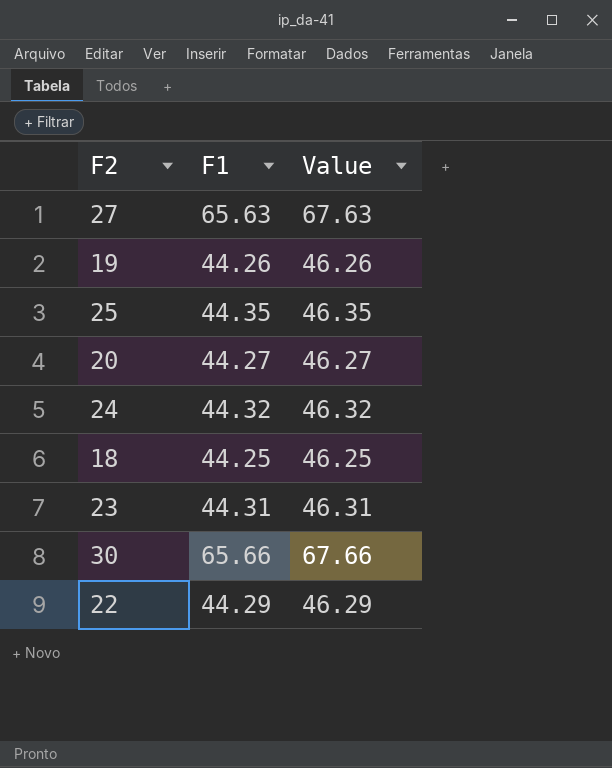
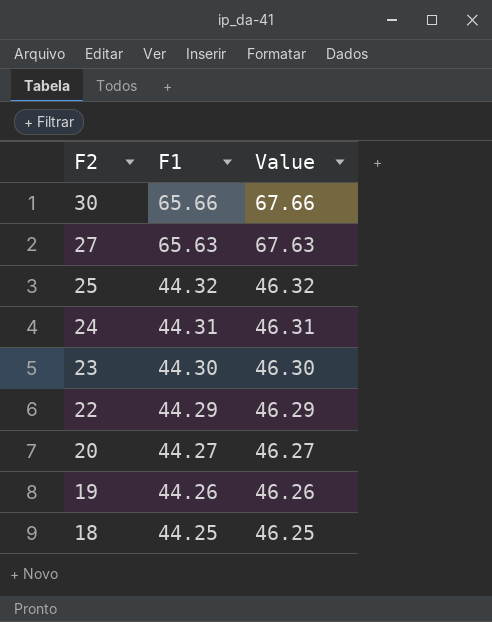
row order: none -> F2 descending
25 | F1: 44.35 -> 44.32
25 | Value: 46.35 -> 46.32
24 | F1: 44.32 -> 44.31
24 | Value: 46.32 -> 46.31
23 | F1: 44.31 -> 44.30
23 | Value: 46.31 -> 46.30

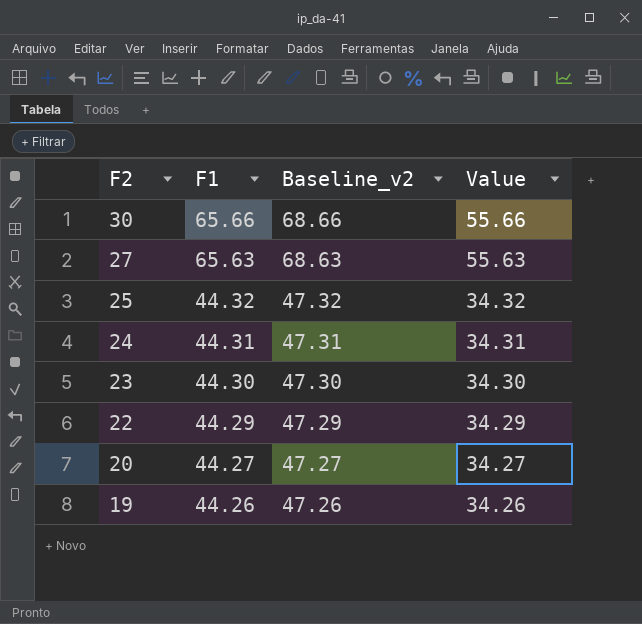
column Baseline_v2 | formula: none -> [F1] + 3
column Value | formula: [F1] + 2 -> [F1] - 10
row 18: 44.25 | 46.25 -> none

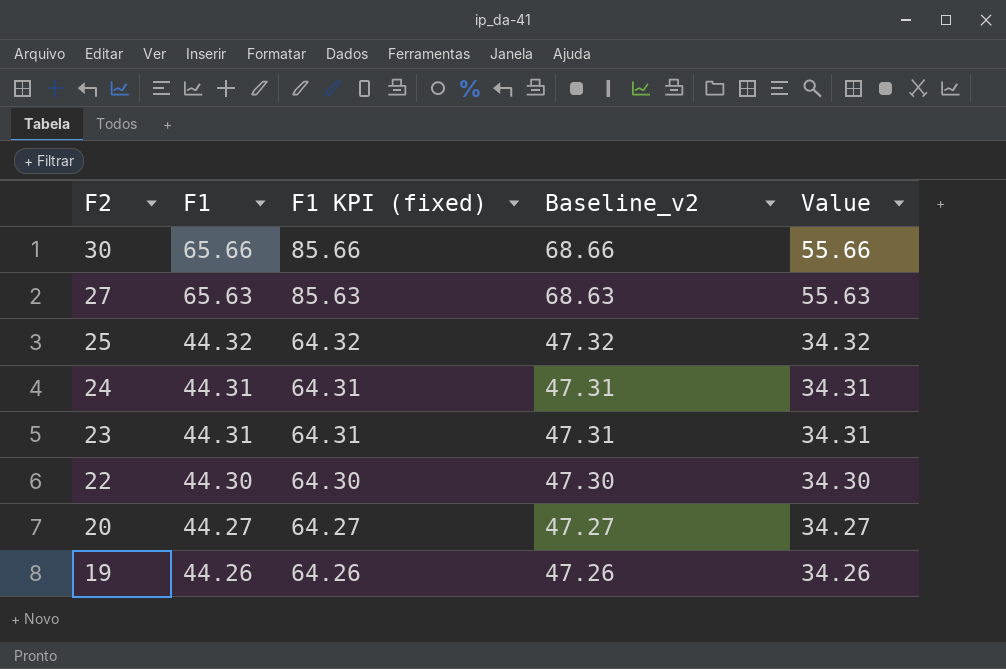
column F1 KPI (fixed) | formula: none -> [F1] + 20
23 | F1: 44.30 -> 44.31
23 | Baseline_v2: 47.30 -> 47.31
23 | Value: 34.30 -> 34.31
22 | F1: 44.29 -> 44.30
22 | Baseline_v2: 47.29 -> 47.30
22 | Value: 34.29 -> 34.30

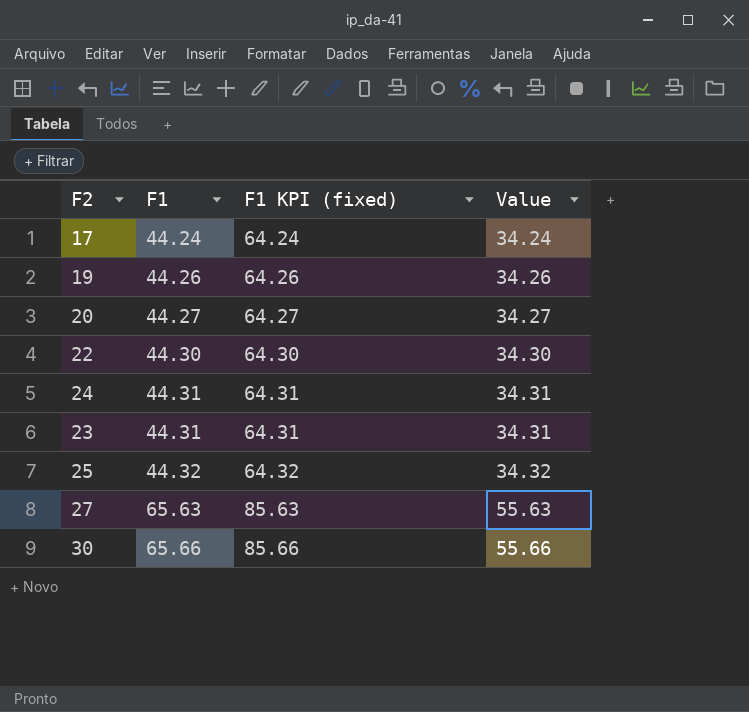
row order: F2 descending -> F1 ascending
column Baseline_v2 | formula: [F1] + 3 -> none
row 17: none -> 44.24 | 64.24 | 34.24

